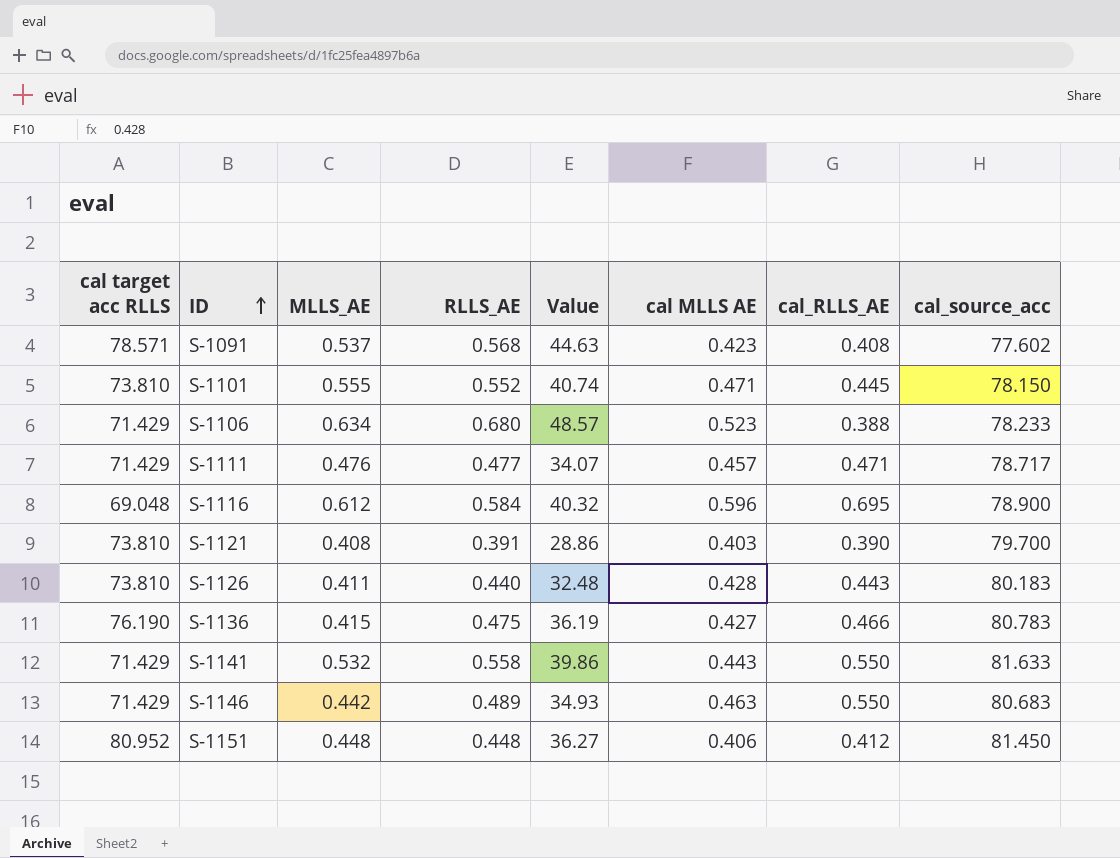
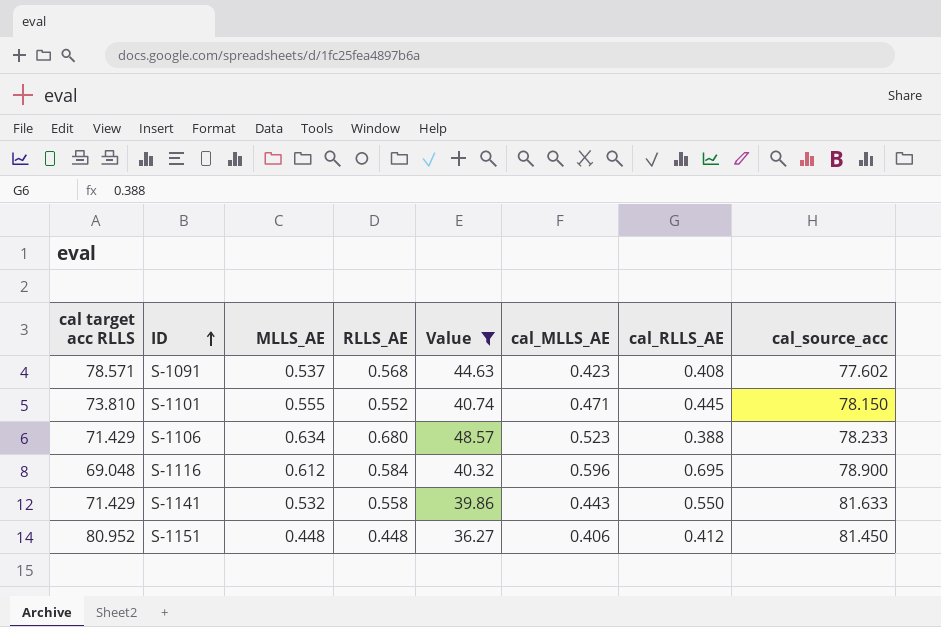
filter: none -> Value >= 36.27
column name: cal MLLS AE -> cal_MLLS_AE

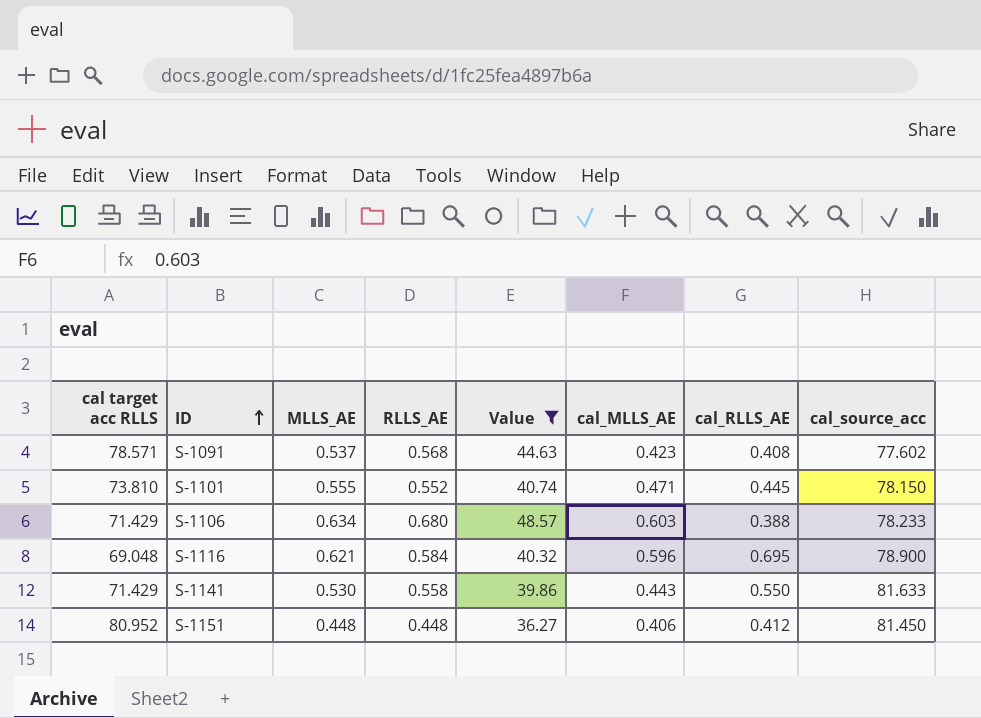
S-1106 | cal_MLLS_AE: 0.523 -> 0.603
S-1116 | MLLS_AE: 0.612 -> 0.621
S-1141 | MLLS_AE: 0.532 -> 0.530

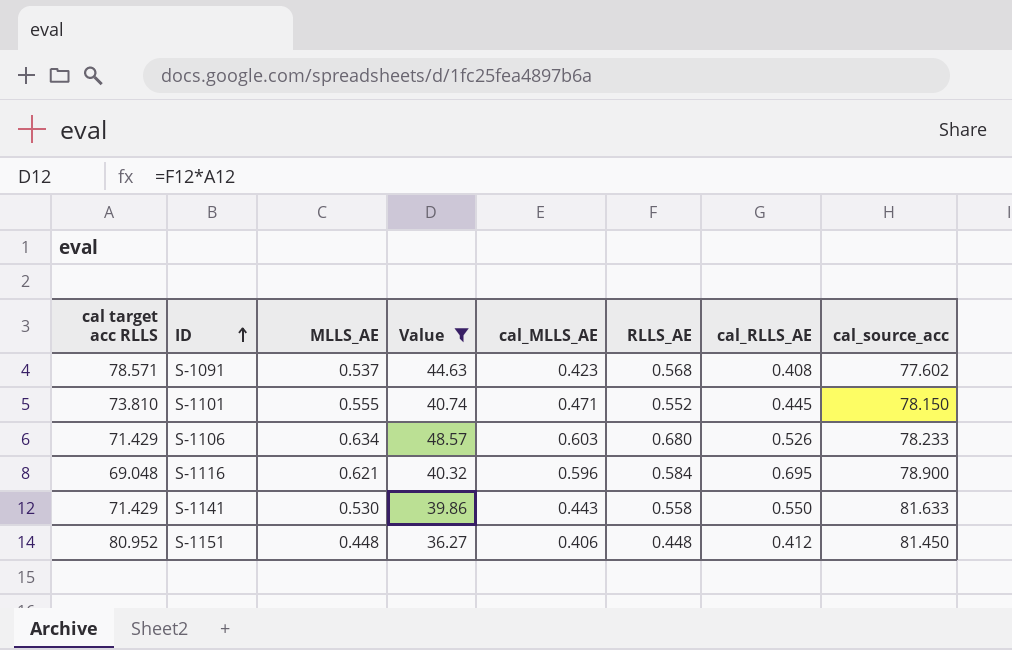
column RLLS_AE | position: 4 -> 6
S-1106 | cal_RLLS_AE: 0.388 -> 0.526

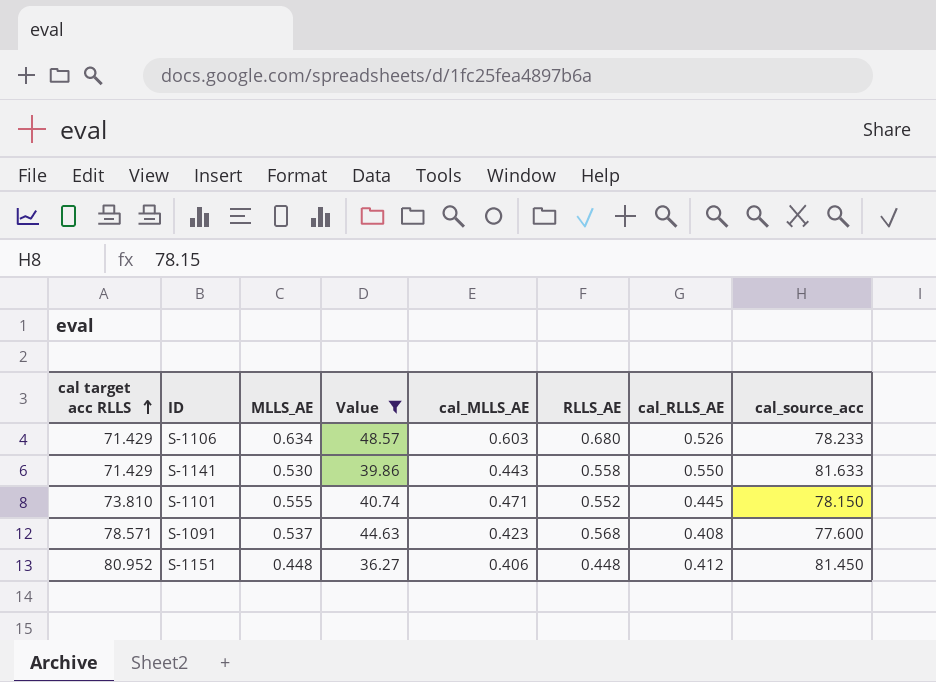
row order: ID ascending -> cal target acc RLLS ascending
row S-1116: 69.048 | 0.621 | 40.32 | 0.596 | 0.584 | 0.695 | 78.900 -> none
S-1091 | cal_source_acc: 77.602 -> 77.600

